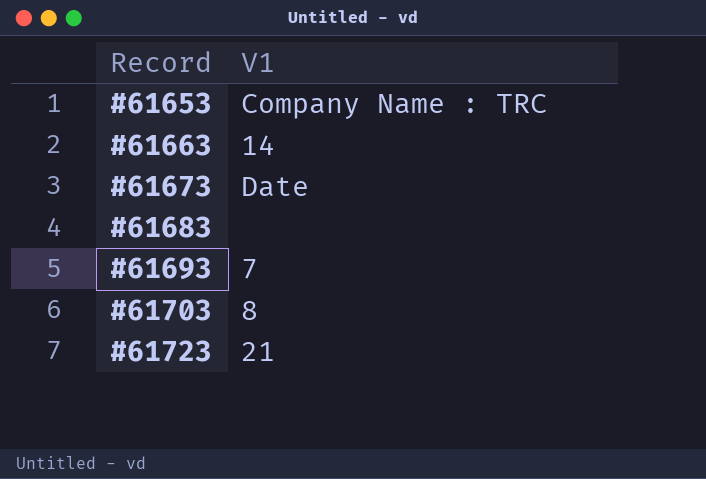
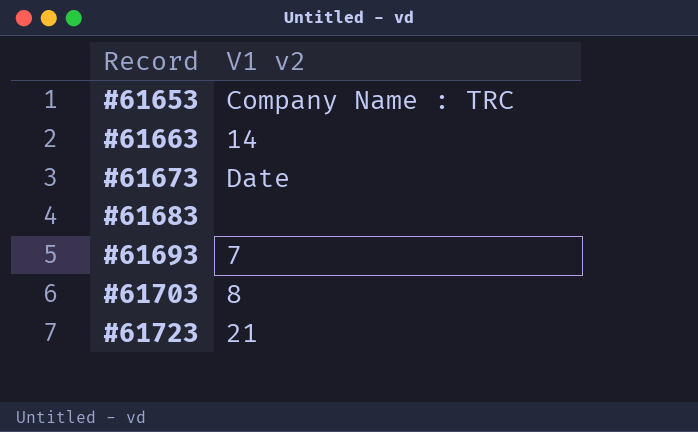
column name: V1 -> V1 v2

